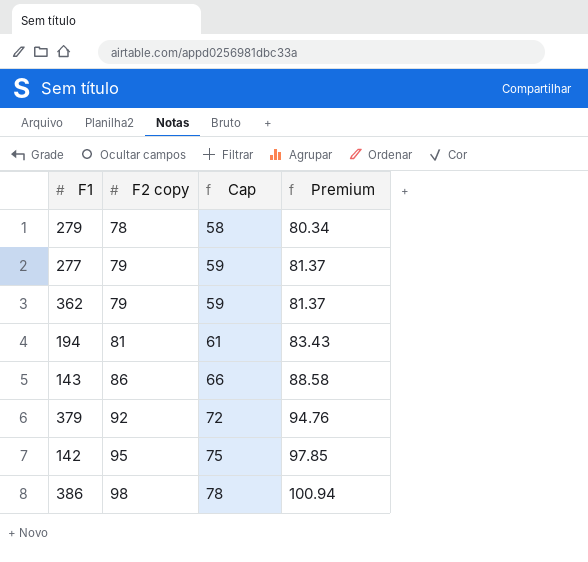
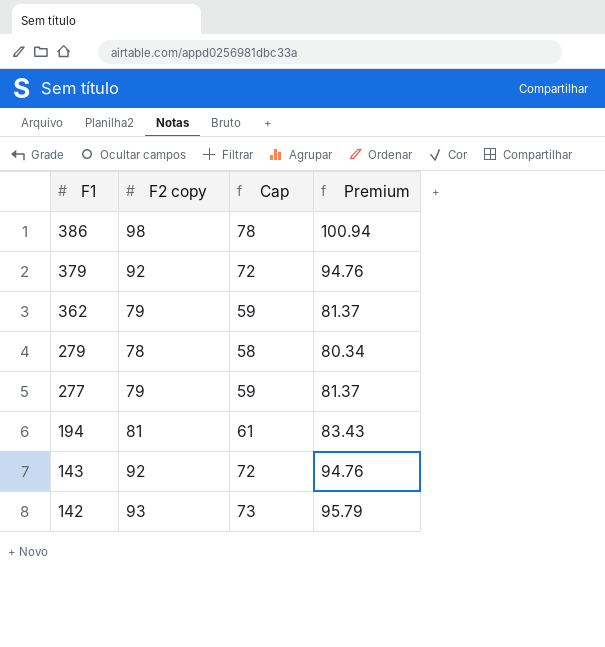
row order: F2 copy ascending -> F1 descending
143 | F2 copy: 86 -> 92
143 | Cap: 66 -> 72
143 | Premium: 88.58 -> 94.76
142 | F2 copy: 95 -> 93
142 | Cap: 75 -> 73
142 | Premium: 97.85 -> 95.79

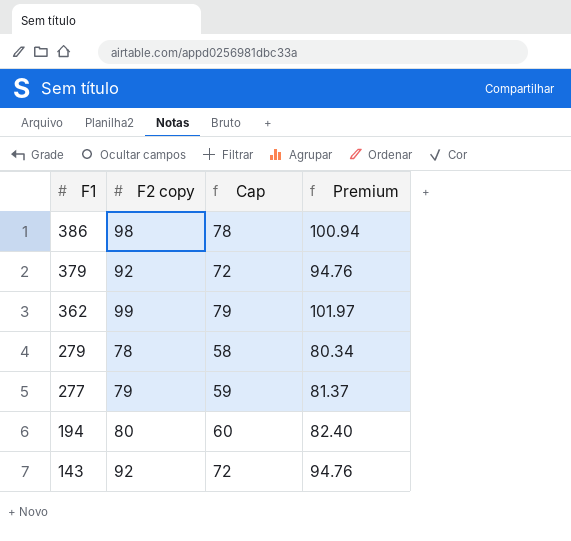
row 142: 93 | 73 | 95.79 -> none
362 | F2 copy: 79 -> 99
362 | Cap: 59 -> 79
362 | Premium: 81.37 -> 101.97
194 | F2 copy: 81 -> 80
194 | Cap: 61 -> 60
194 | Premium: 83.43 -> 82.40

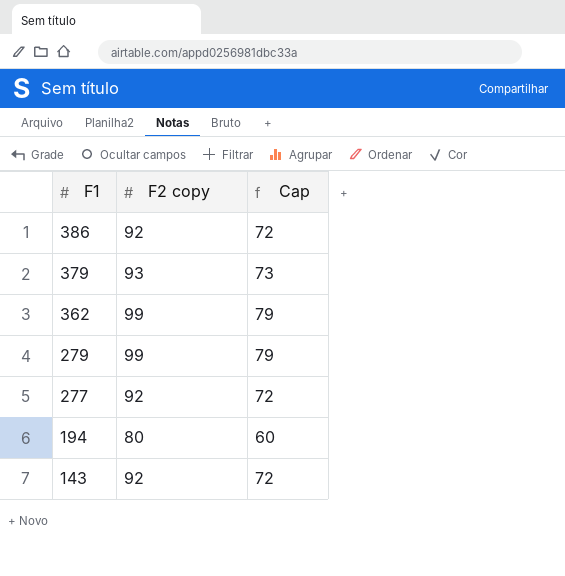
column Premium | formula: [F2 copy] * 1.03 -> none
386 | F2 copy: 98 -> 92
386 | Cap: 78 -> 72
379 | F2 copy: 92 -> 93
379 | Cap: 72 -> 73
279 | F2 copy: 78 -> 99
279 | Cap: 58 -> 79
277 | F2 copy: 79 -> 92
277 | Cap: 59 -> 72

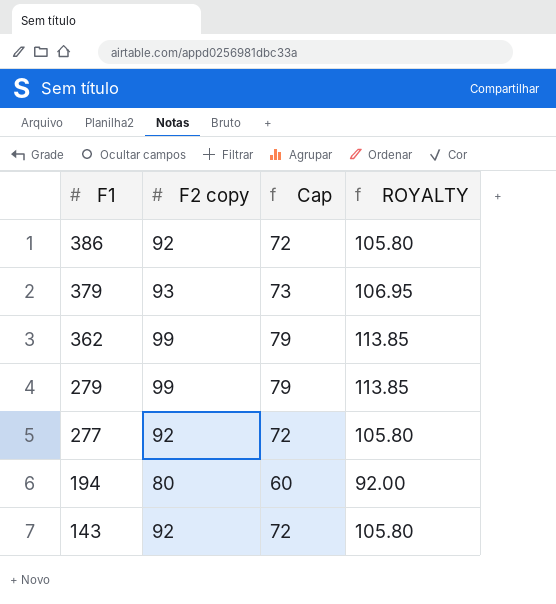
column ROYALTY | formula: none -> [F2 copy] * 1.15

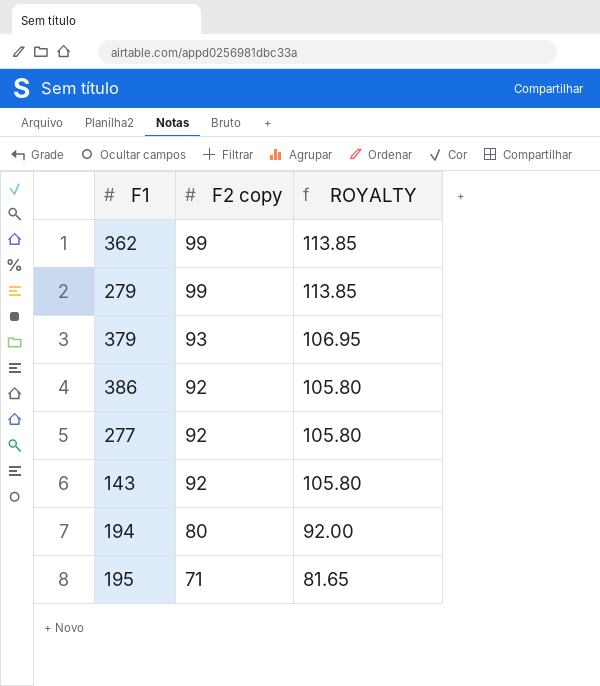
row order: F1 descending -> F2 copy descending
column Cap | formula: [F2 copy] - 20 -> none
row 195: none -> 71 | 81.65

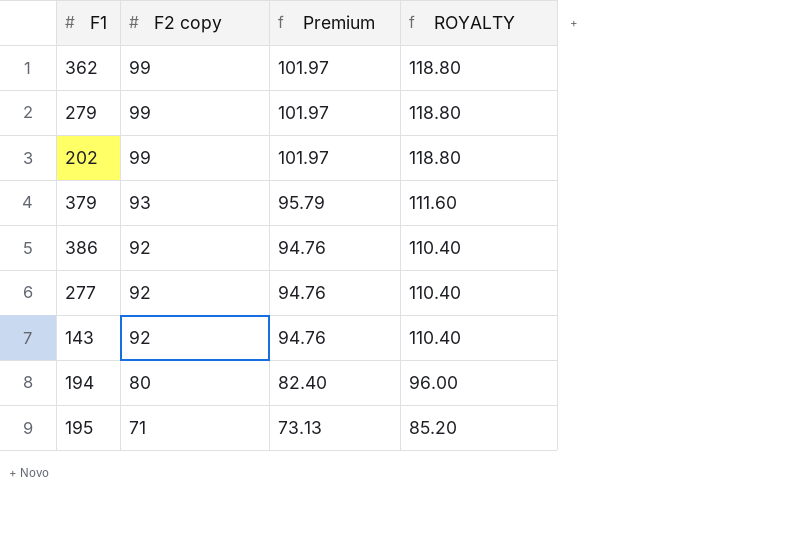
column Premium | formula: none -> [F2 copy] * 1.03
column ROYALTY | formula: [F2 copy] * 1.15 -> [F2 copy] * 1.2
row 202: none -> 99 | 101.97 | 118.80

